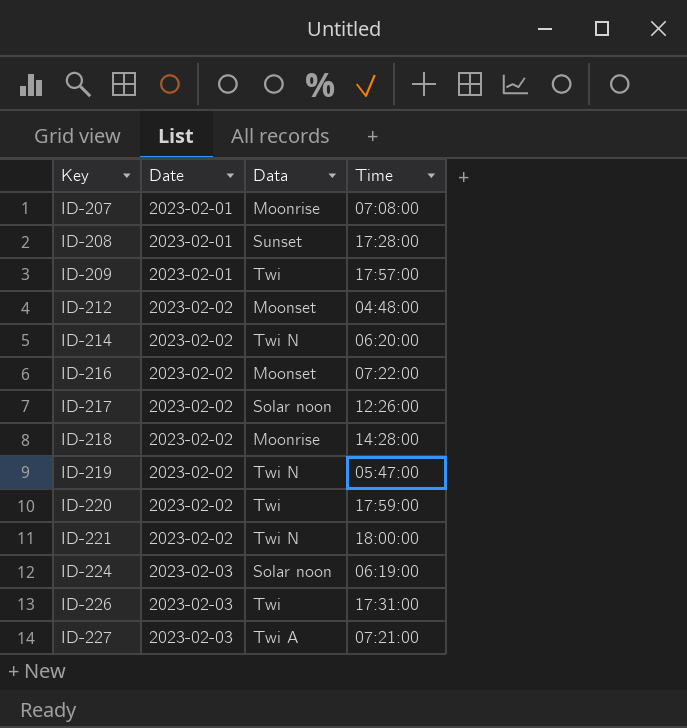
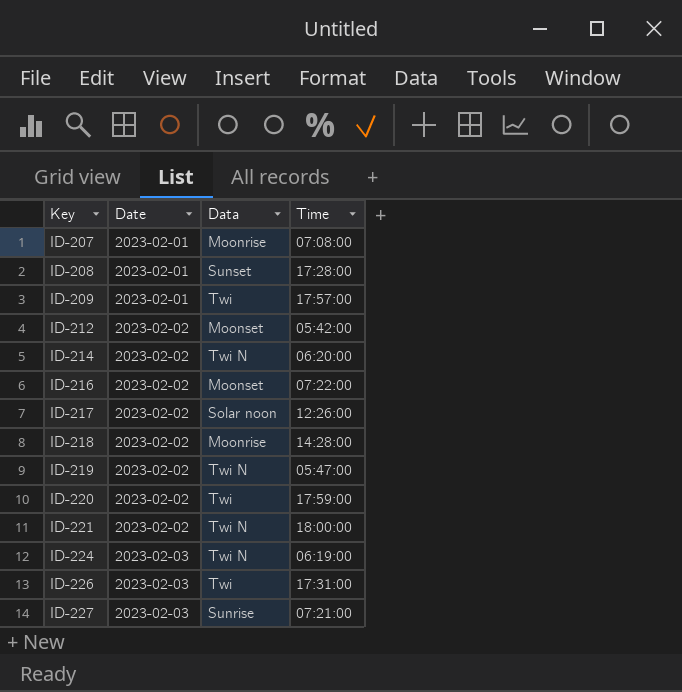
ID-212 | Time: 04:48:00 -> 05:42:00
ID-224 | Data: Solar noon -> Twi N
ID-227 | Data: Twi A -> Sunrise

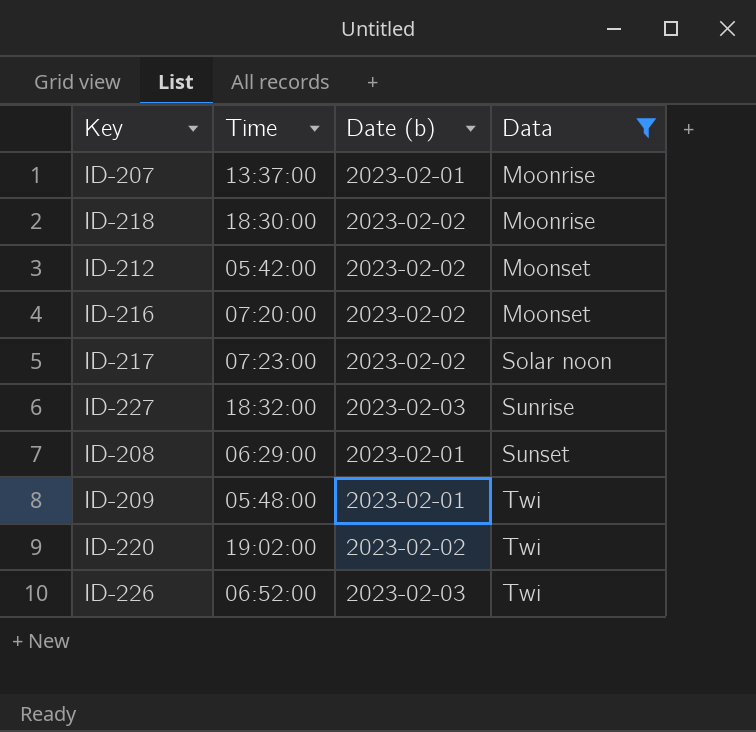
filter: none -> Data != Twi N
row order: Key ascending -> Data ascending
column Time | position: 4 -> 2
column name: Date -> Date (b)
ID-207 | Time: 07:08:00 -> 13:37:00
ID-218 | Time: 14:28:00 -> 18:30:00
ID-216 | Time: 07:22:00 -> 07:20:00
ID-217 | Time: 12:26:00 -> 07:23:00
ID-227 | Time: 07:21:00 -> 18:32:00
ID-208 | Time: 17:28:00 -> 06:29:00
ID-209 | Time: 17:57:00 -> 05:48:00
ID-220 | Time: 17:59:00 -> 19:02:00
ID-226 | Time: 17:31:00 -> 06:52:00

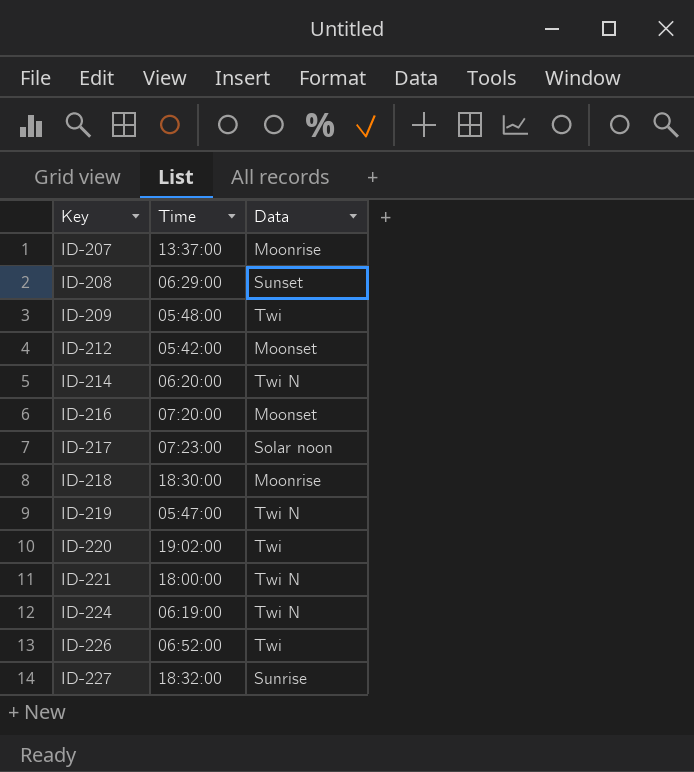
filter: Data != Twi N -> none
row order: Data ascending -> Key ascending
column Date (b) | position: 3 -> none

